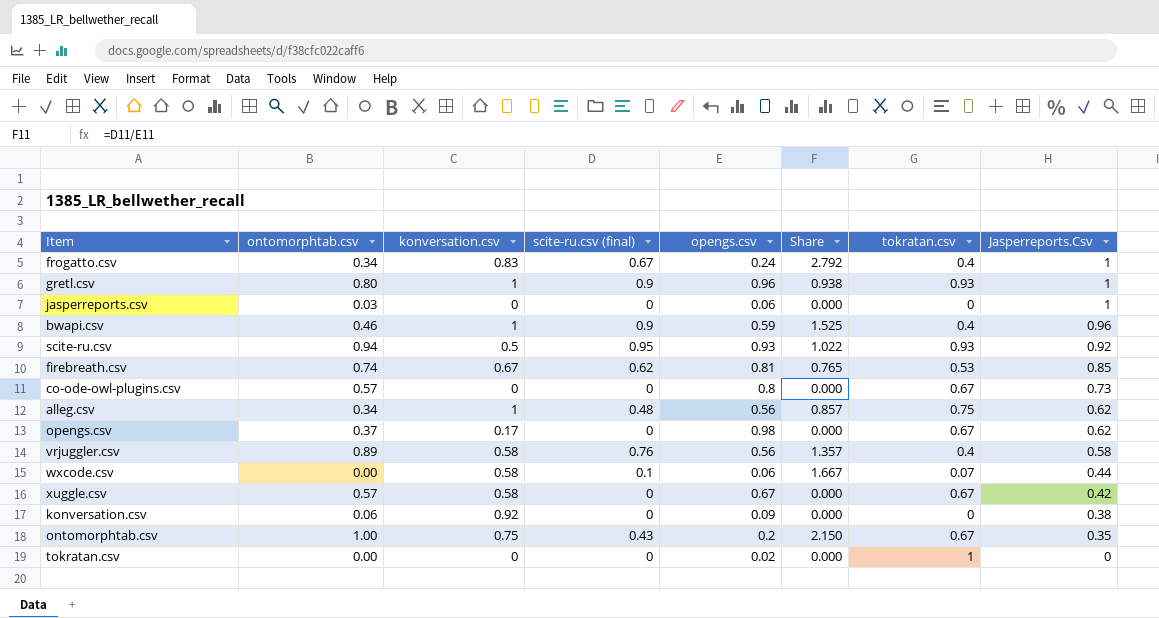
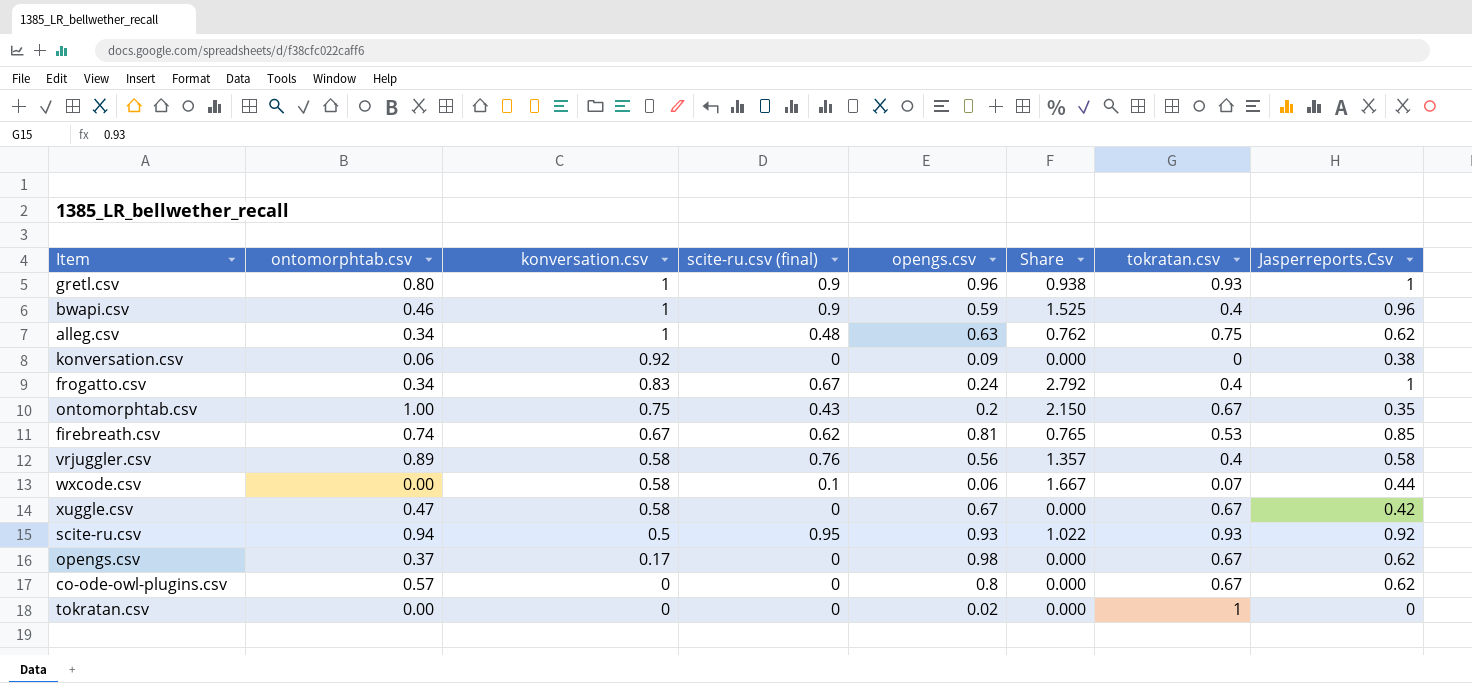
row order: Jasperreports.Csv descending -> konversation.csv descending
row jasperreports.csv: 0.03 | 0 | 0 | 0.06 | 0.000 | 0 | 1 -> none
alleg.csv | opengs.csv: 0.56 -> 0.63
alleg.csv | Share: 0.857 -> 0.762
xuggle.csv | ontomorphtab.csv: 0.57 -> 0.47
co-ode-owl-plugins.csv | Jasperreports.Csv: 0.73 -> 0.62

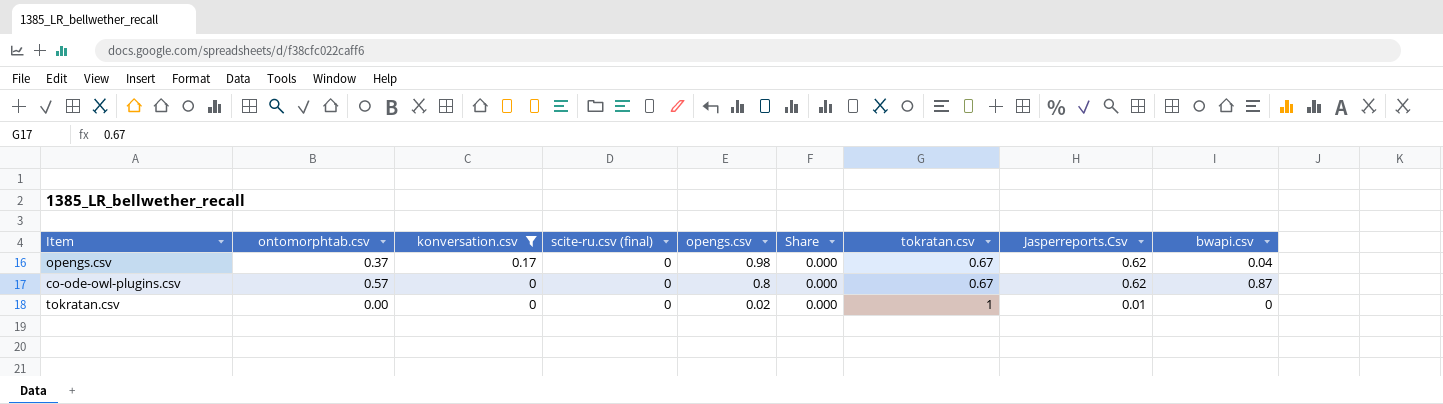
filter: none -> konversation.csv <= 0.17
column bwapi.csv | position: none -> 9
tokratan.csv | Jasperreports.Csv: 0 -> 0.01

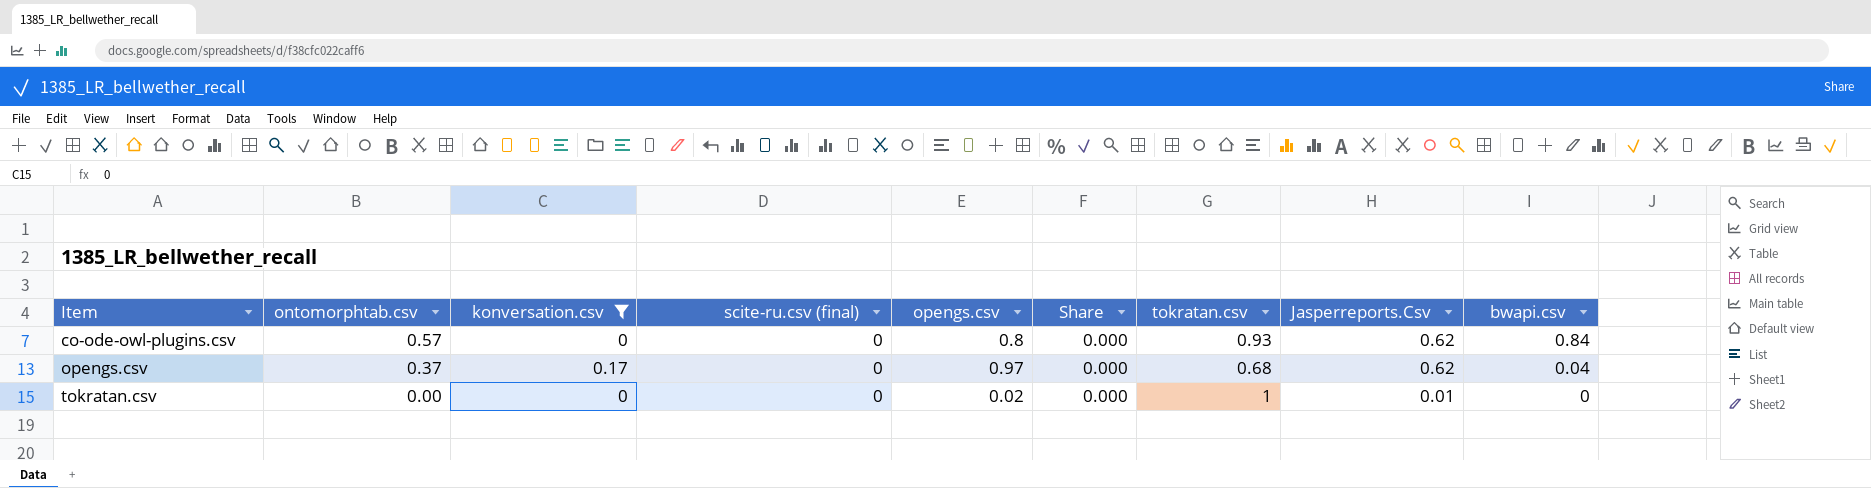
row order: konversation.csv descending -> Item ascending
co-ode-owl-plugins.csv | tokratan.csv: 0.67 -> 0.93
co-ode-owl-plugins.csv | bwapi.csv: 0.87 -> 0.84
opengs.csv | opengs.csv: 0.98 -> 0.97
opengs.csv | tokratan.csv: 0.67 -> 0.68

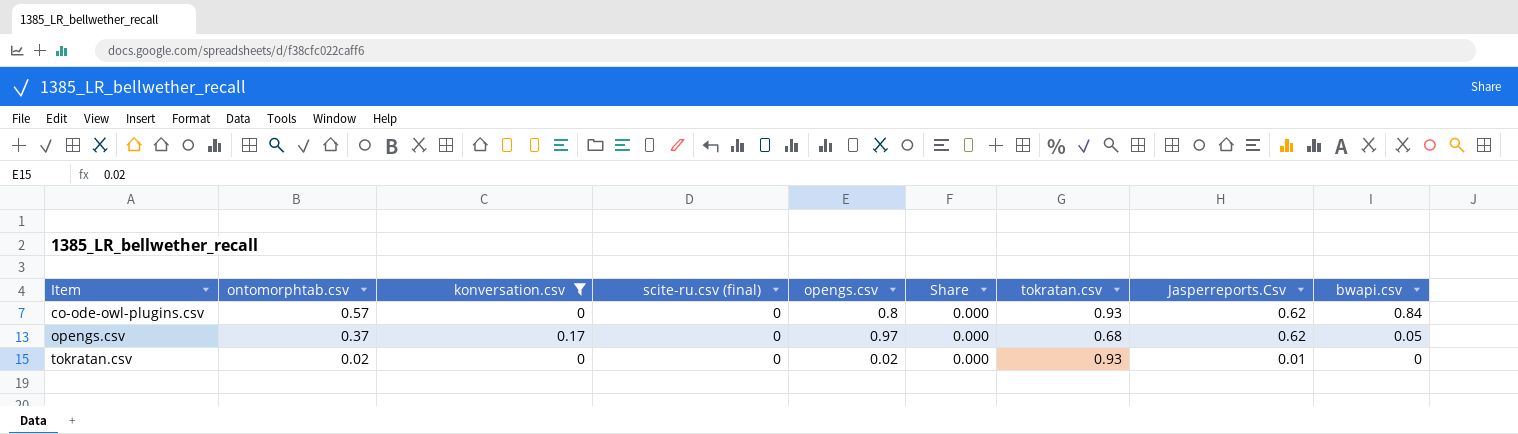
opengs.csv | bwapi.csv: 0.04 -> 0.05
tokratan.csv | ontomorphtab.csv: 0.00 -> 0.02
tokratan.csv | tokratan.csv: 1 -> 0.93

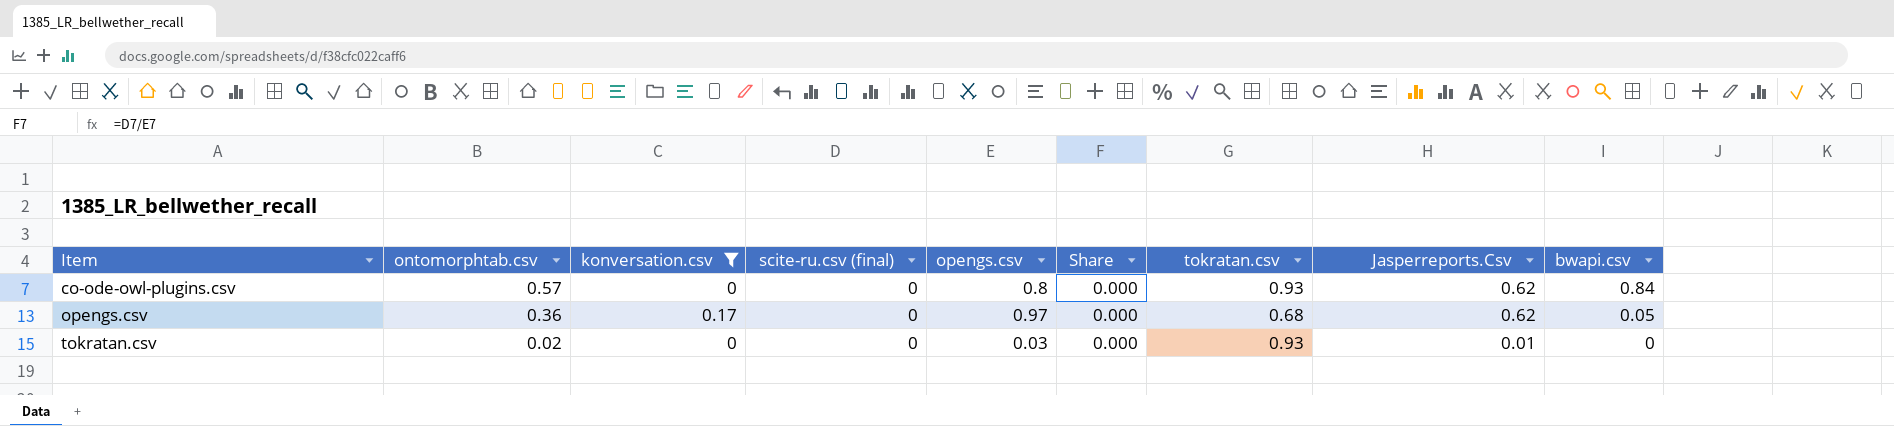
opengs.csv | ontomorphtab.csv: 0.37 -> 0.36
tokratan.csv | opengs.csv: 0.02 -> 0.03

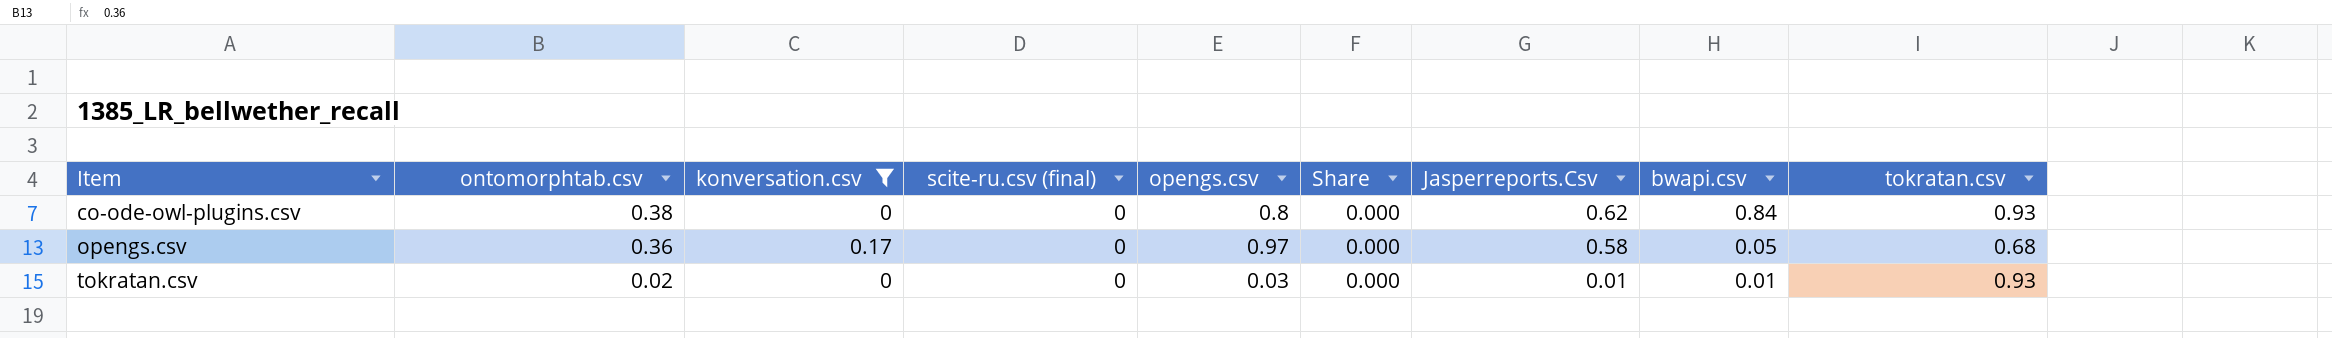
column tokratan.csv | position: 7 -> 9
co-ode-owl-plugins.csv | ontomorphtab.csv: 0.57 -> 0.38
opengs.csv | Jasperreports.Csv: 0.62 -> 0.58
tokratan.csv | bwapi.csv: 0 -> 0.01

